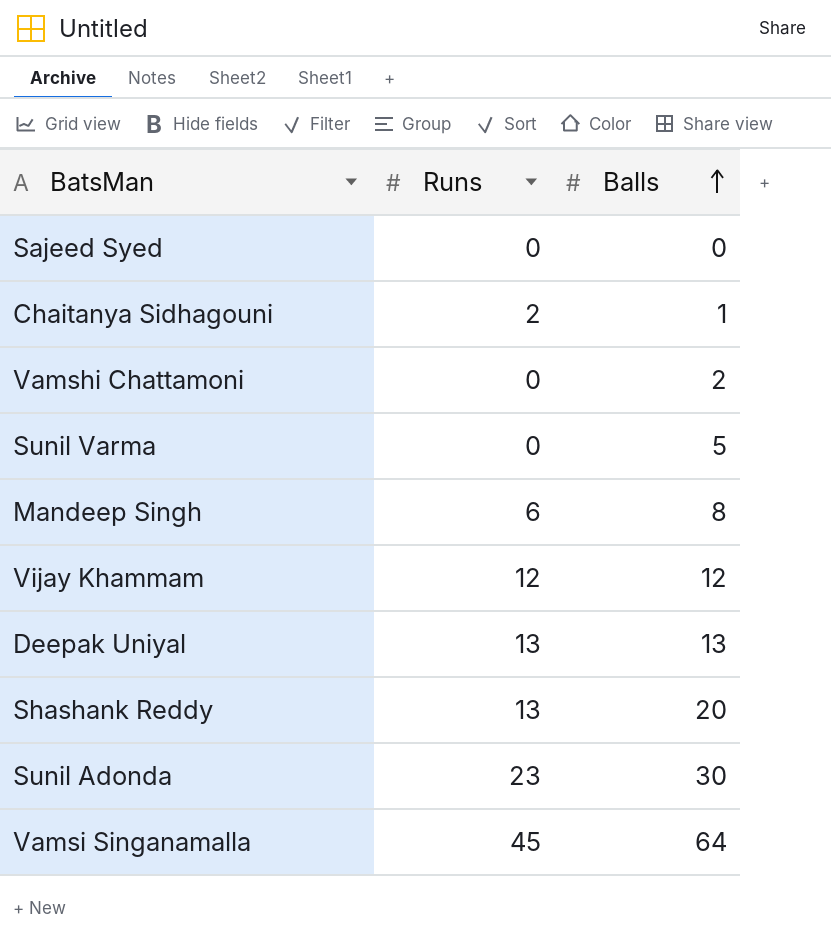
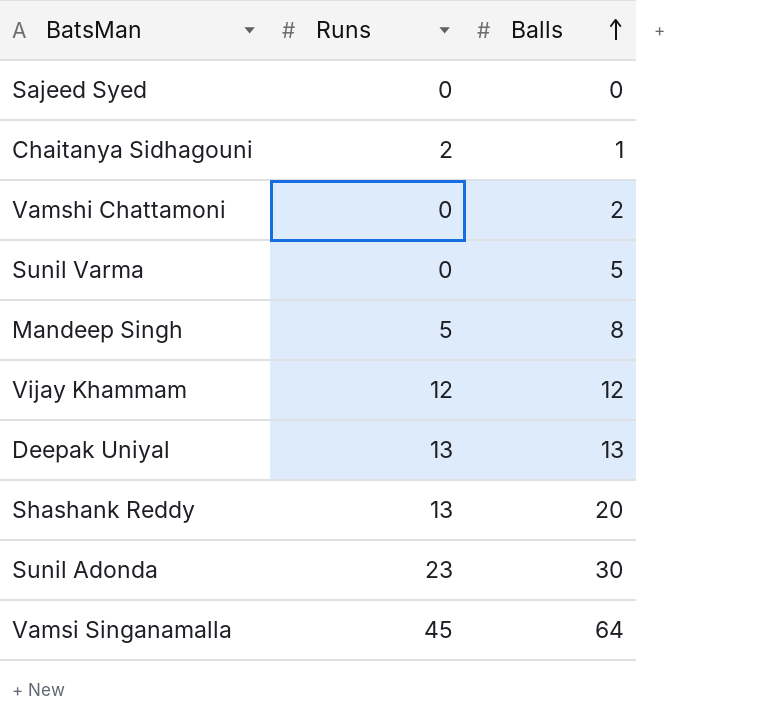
Mandeep Singh | Runs: 6 -> 5

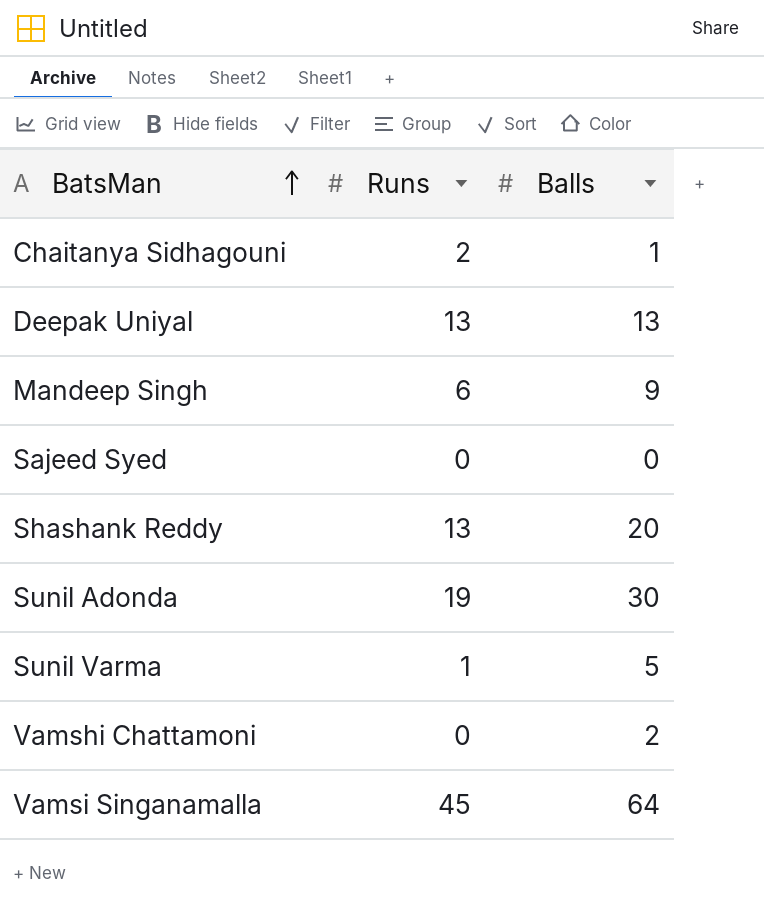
row order: Balls ascending -> BatsMan ascending
row Vijay Khammam: 12 | 12 -> none
Mandeep Singh | Runs: 5 -> 6
Mandeep Singh | Balls: 8 -> 9
Sunil Adonda | Runs: 23 -> 19
Sunil Varma | Runs: 0 -> 1

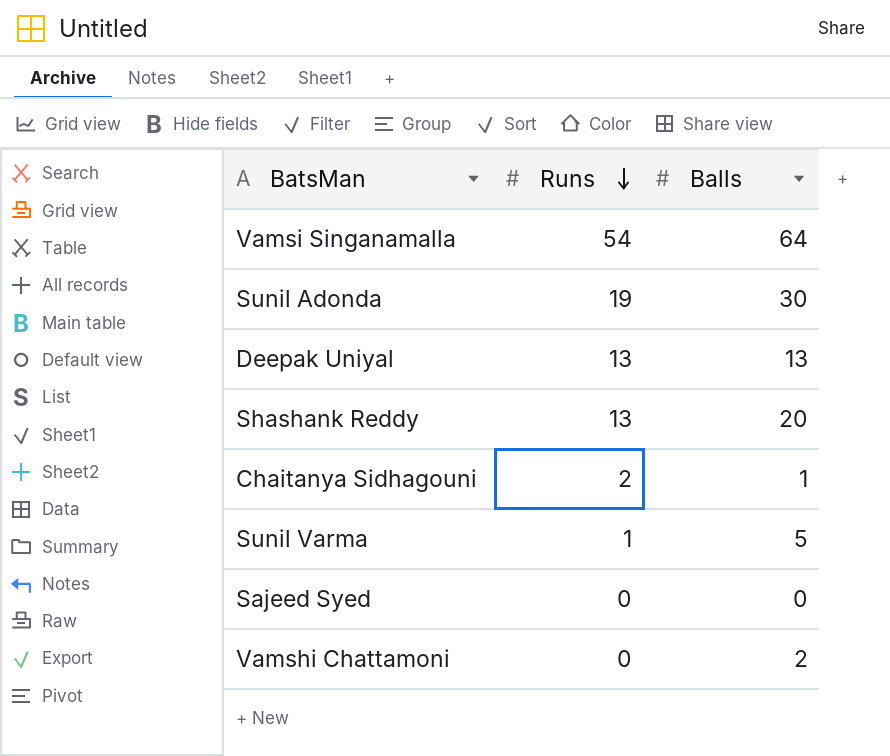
row order: BatsMan ascending -> Runs descending
row Mandeep Singh: 6 | 9 -> none
Vamsi Singanamalla | Runs: 45 -> 54

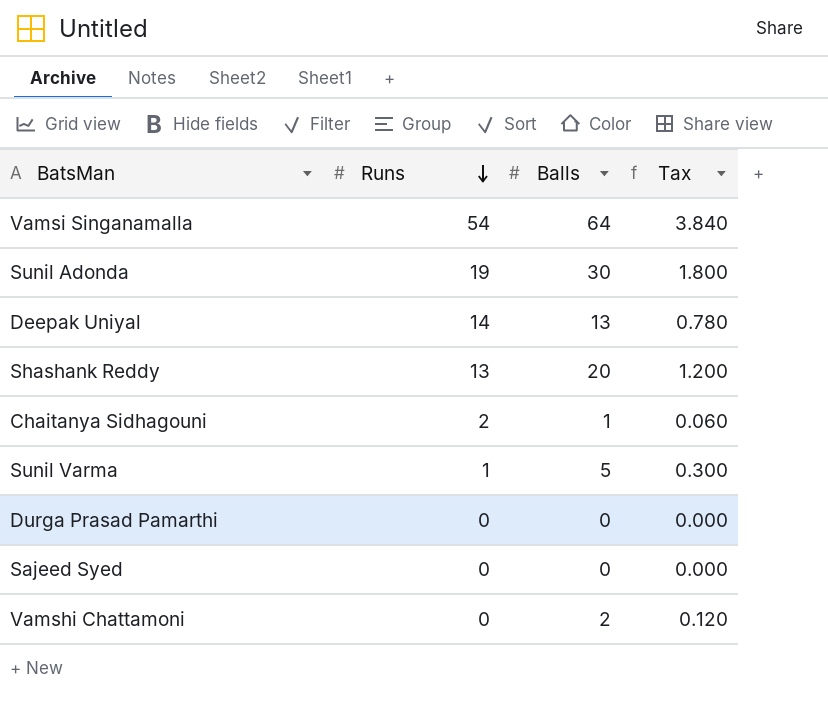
column Tax | formula: none -> [Balls] * 0.06
Deepak Uniyal | Runs: 13 -> 14
row Durga Prasad Pamarthi: none -> 0 | 0 | 0.000

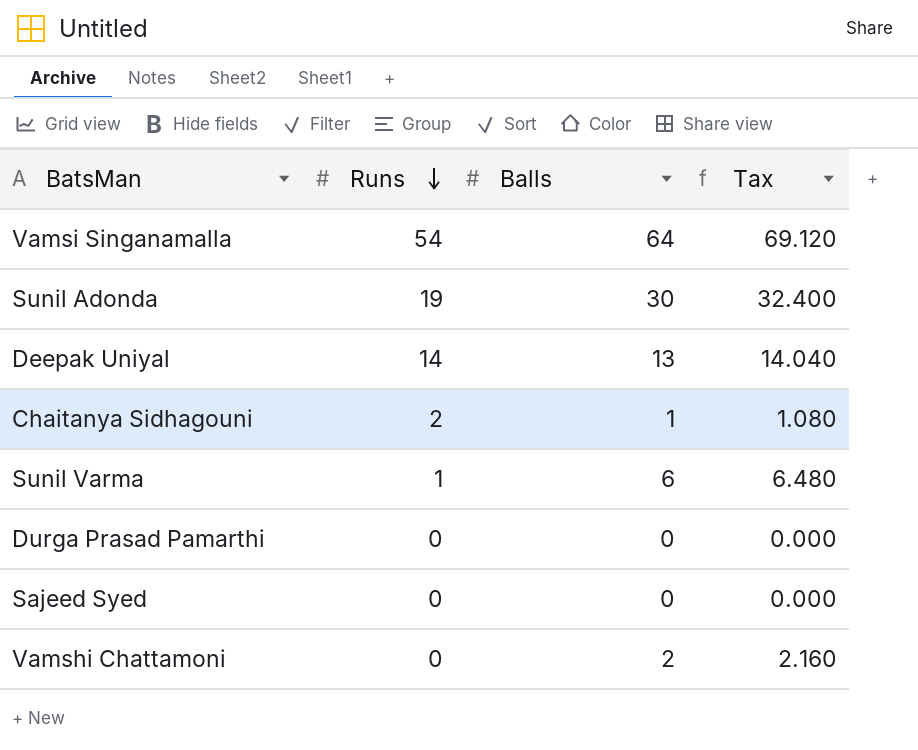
column Tax | formula: [Balls] * 0.06 -> [Balls] * 1.08
row Shashank Reddy: 13 | 20 | 1.200 -> none
Sunil Varma | Balls: 5 -> 6

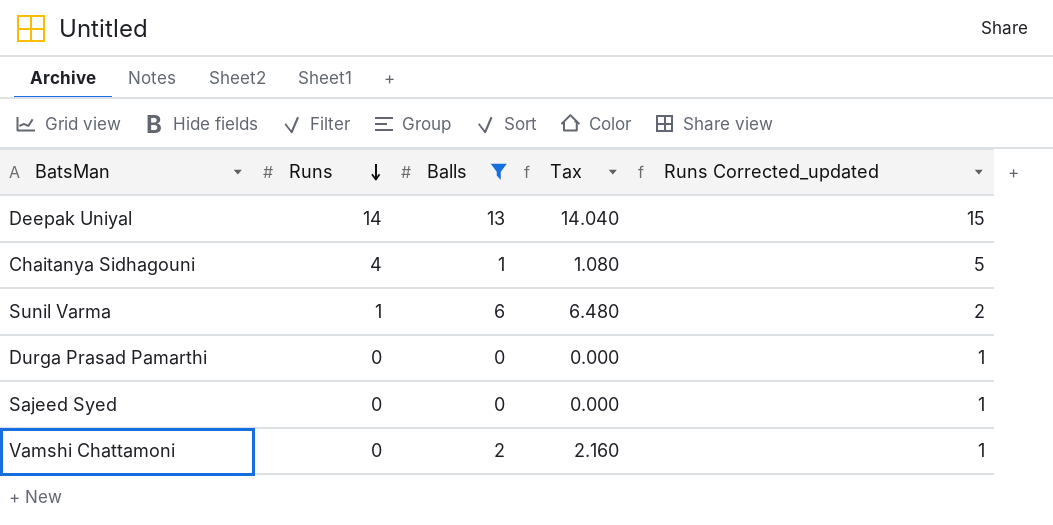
filter: none -> Balls <= 13
column Runs Corrected_updated | formula: none -> [Runs] + 1
Chaitanya Sidhagouni | Runs: 2 -> 4

